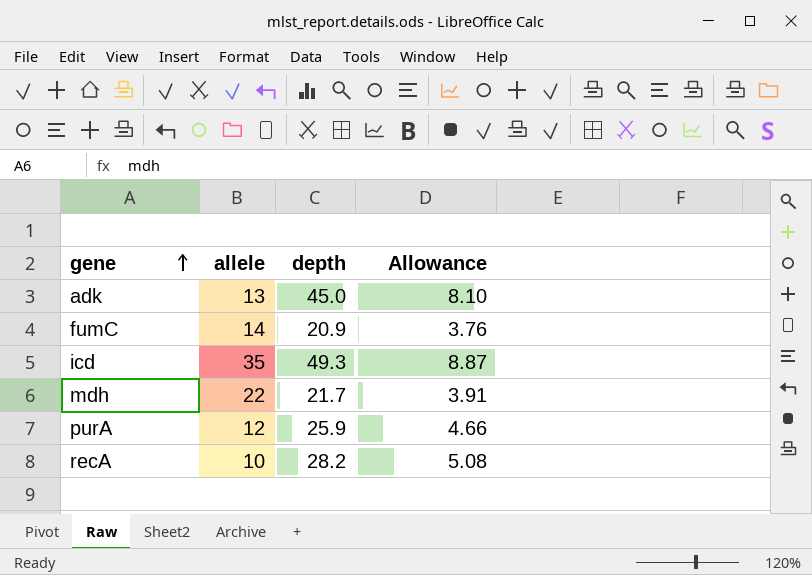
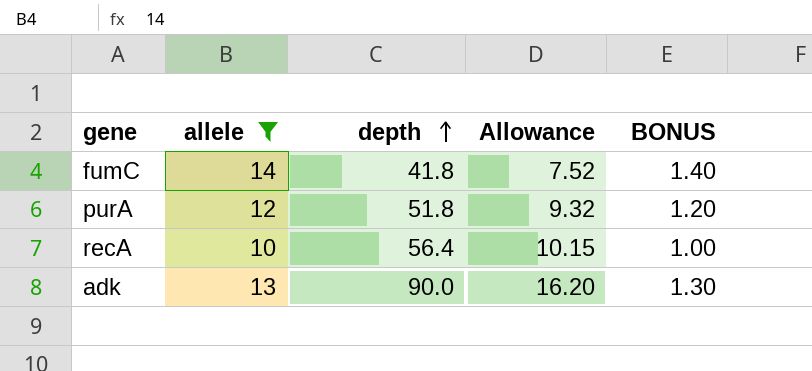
filter: none -> allele <= 14
row order: gene ascending -> depth ascending
column BONUS | formula: none -> [allele] * 0.1
fumC | depth: 20.9 -> 41.8
fumC | Allowance: 3.76 -> 7.52
purA | depth: 25.9 -> 51.8
purA | Allowance: 4.66 -> 9.32
recA | depth: 28.2 -> 56.4
recA | Allowance: 5.08 -> 10.15
adk | depth: 45.0 -> 90.0
adk | Allowance: 8.10 -> 16.20

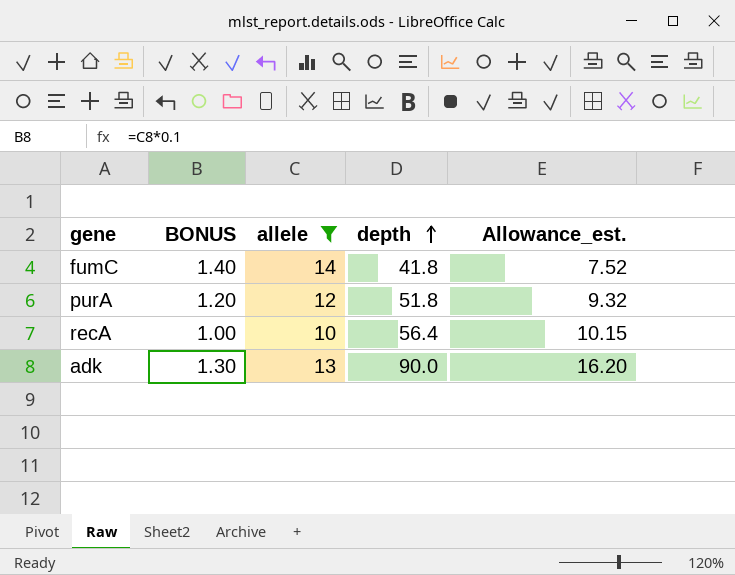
column BONUS | position: 5 -> 2
column name: Allowance -> Allowance_est.

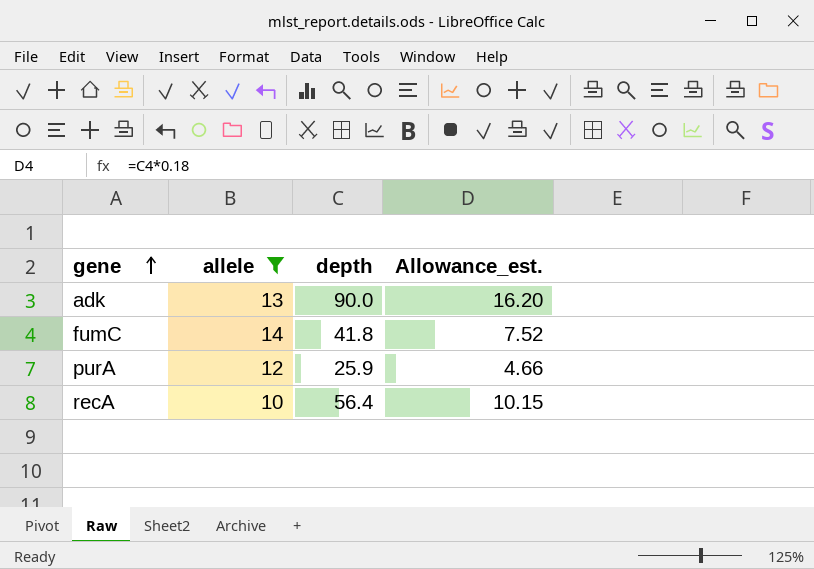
row order: depth ascending -> gene ascending
column BONUS | formula: [allele] * 0.1 -> none
purA | depth: 51.8 -> 25.9
purA | Allowance_est.: 9.32 -> 4.66

